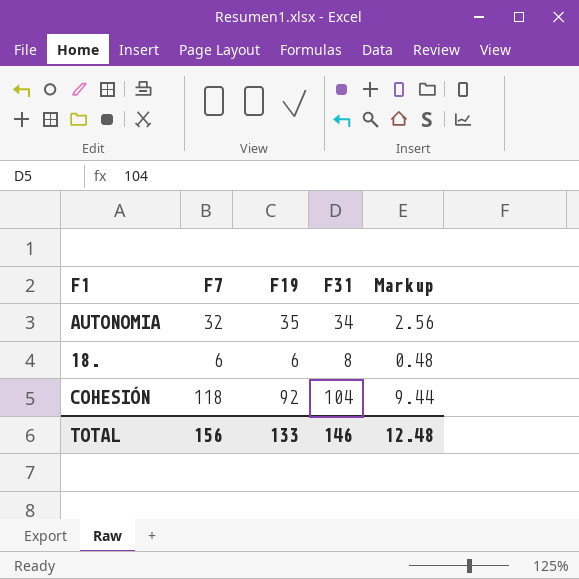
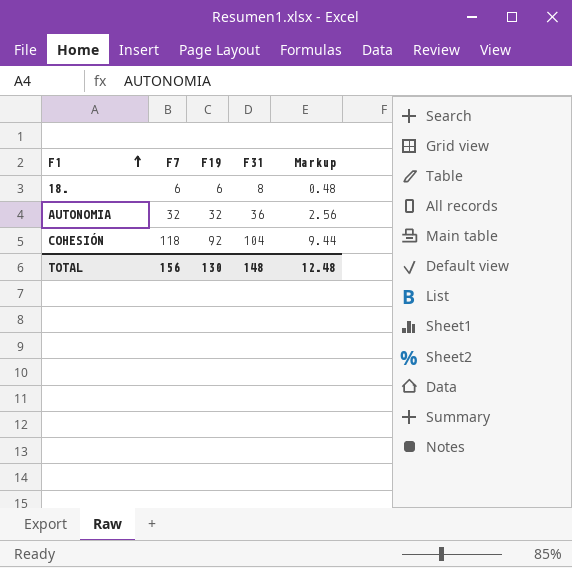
row order: none -> F1 ascending
AUTONOMIA | F19: 35 -> 32
AUTONOMIA | F31: 34 -> 36
TOTAL | F19: 133 -> 130
TOTAL | F31: 146 -> 148

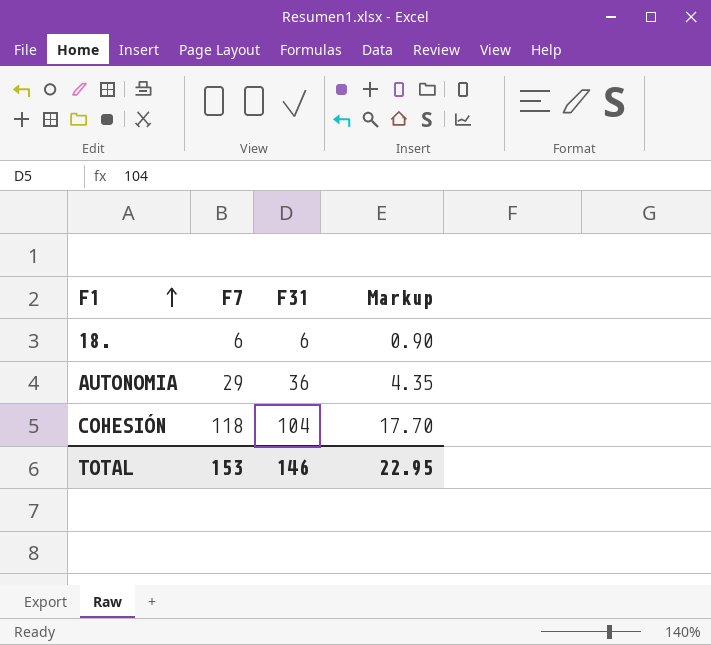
column F19 | position: 3 -> none
column Markup | formula: [F7] * 0.08 -> [F7] * 0.15
18. | F31: 8 -> 6
AUTONOMIA | F7: 32 -> 29
TOTAL | F7: 156 -> 153
TOTAL | F31: 148 -> 146
TOTAL | Markup: 12.48 -> 22.95

